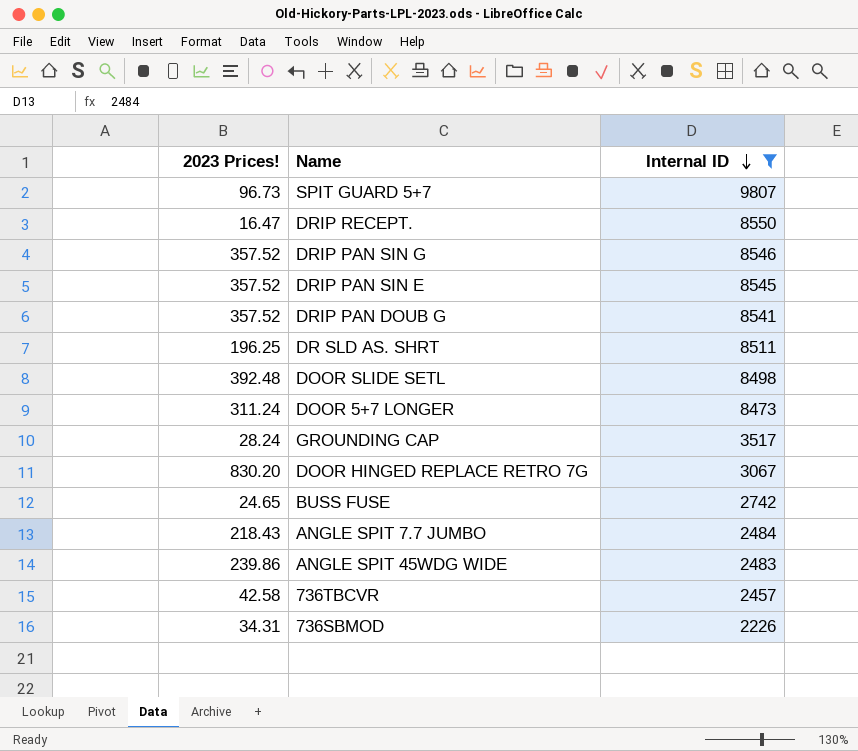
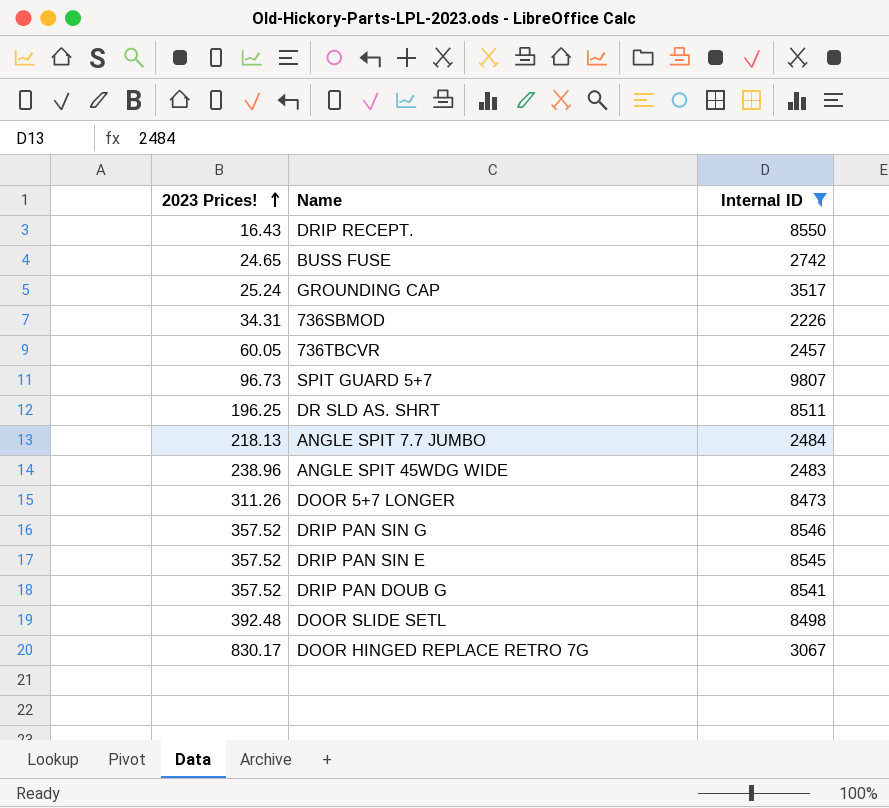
row order: Internal ID descending -> 2023 Prices! ascending
DRIP RECEPT. | 2023 Prices!: 16.47 -> 16.43
GROUNDING CAP | 2023 Prices!: 28.24 -> 25.24
736TBCVR | 2023 Prices!: 42.58 -> 60.05
ANGLE SPIT 7.7 JUMBO | 2023 Prices!: 218.43 -> 218.13
ANGLE SPIT 45WDG WIDE | 2023 Prices!: 239.86 -> 238.96
DOOR 5+7 LONGER | 2023 Prices!: 311.24 -> 311.26
DOOR HINGED REPLACE RETRO 7G | 2023 Prices!: 830.20 -> 830.17

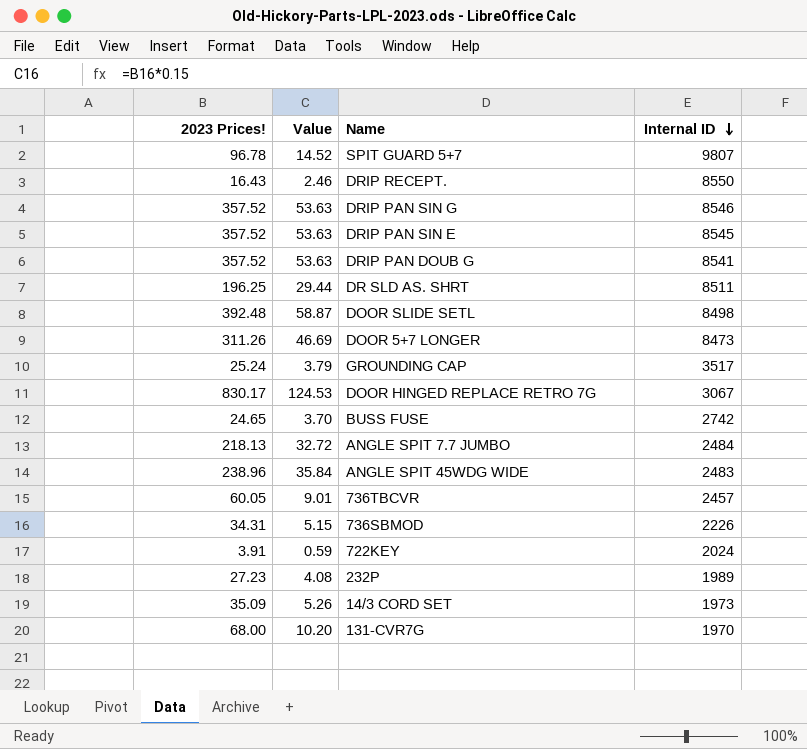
filter: Internal ID >= 2226 -> none
row order: 2023 Prices! ascending -> Internal ID descending
column Value | formula: none -> [2023 Prices!] * 0.15
SPIT GUARD 5+7 | 2023 Prices!: 96.73 -> 96.78

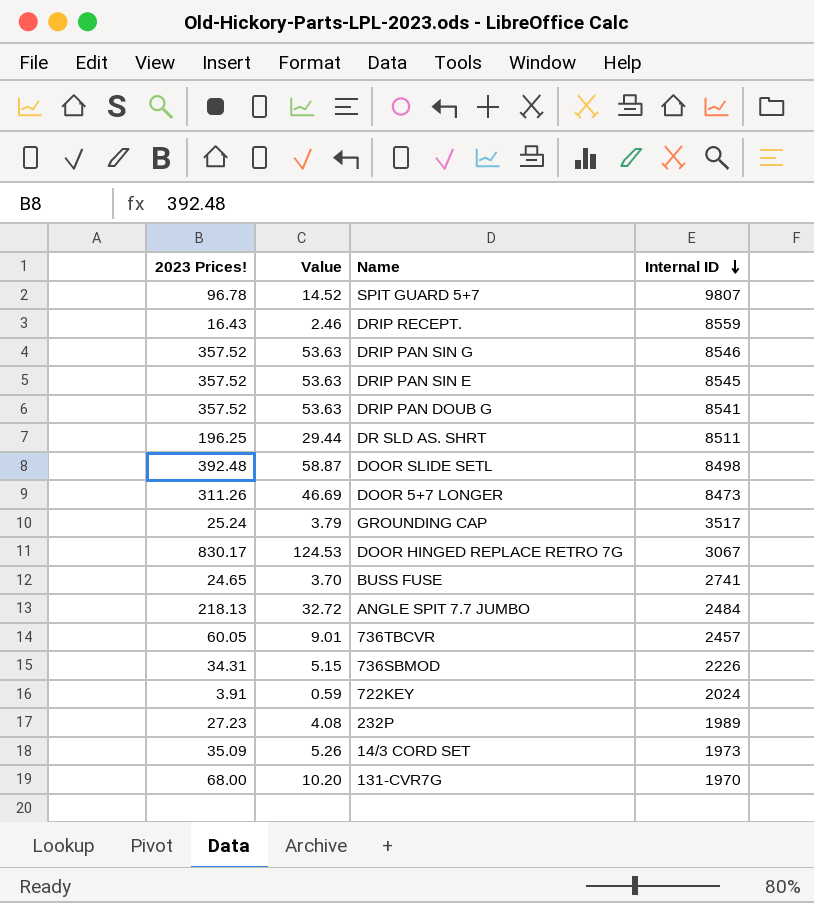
row ANGLE SPIT 45WDG WIDE: 238.96 | 35.84 | 2483 -> none
DRIP RECEPT. | Internal ID: 8550 -> 8559
BUSS FUSE | Internal ID: 2742 -> 2741

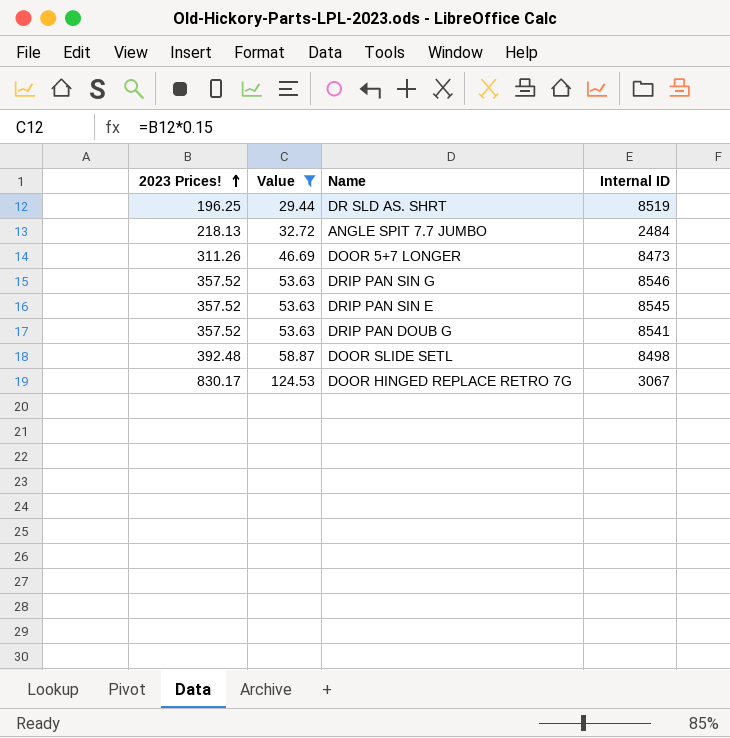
filter: none -> Value >= 29.44
row order: Internal ID descending -> 2023 Prices! ascending
DR SLD AS. SHRT | Internal ID: 8511 -> 8519

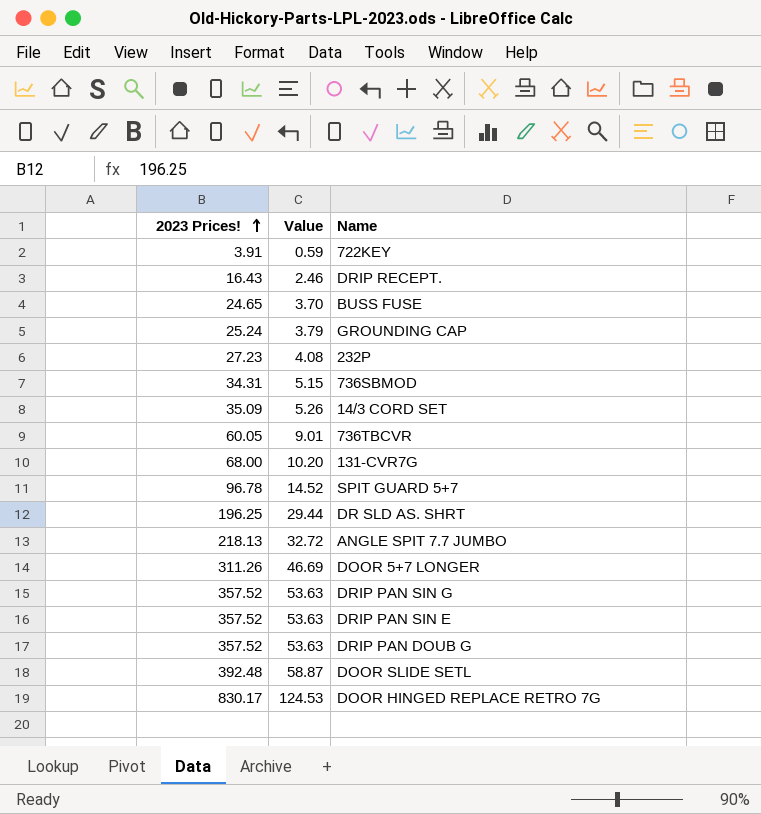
filter: Value >= 29.44 -> none
column Internal ID | position: 4 -> none

